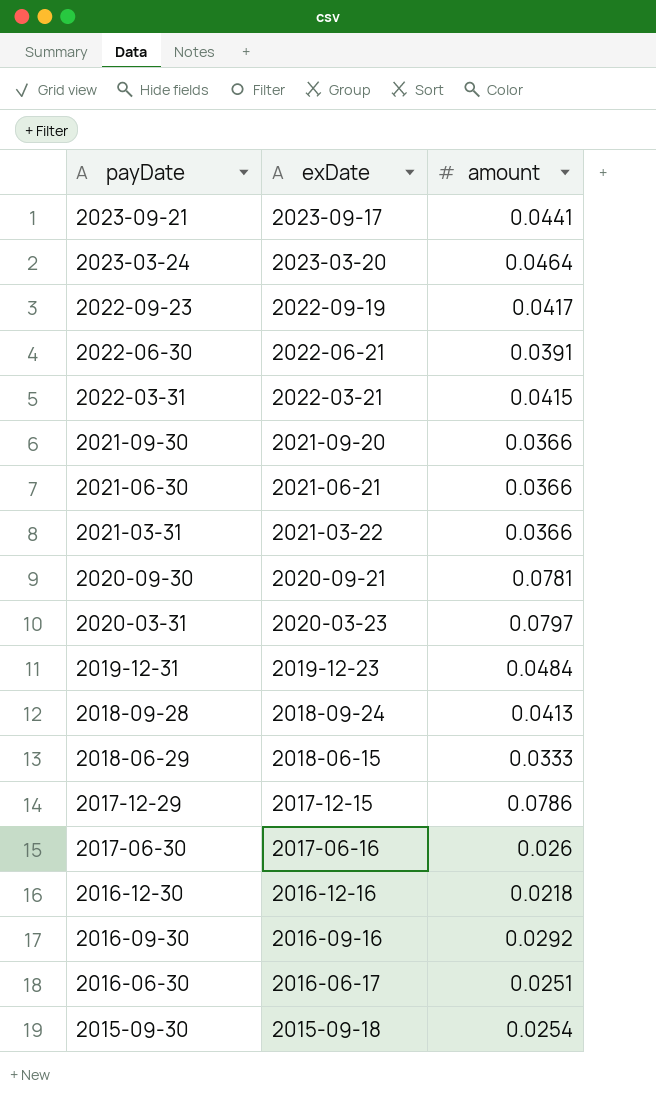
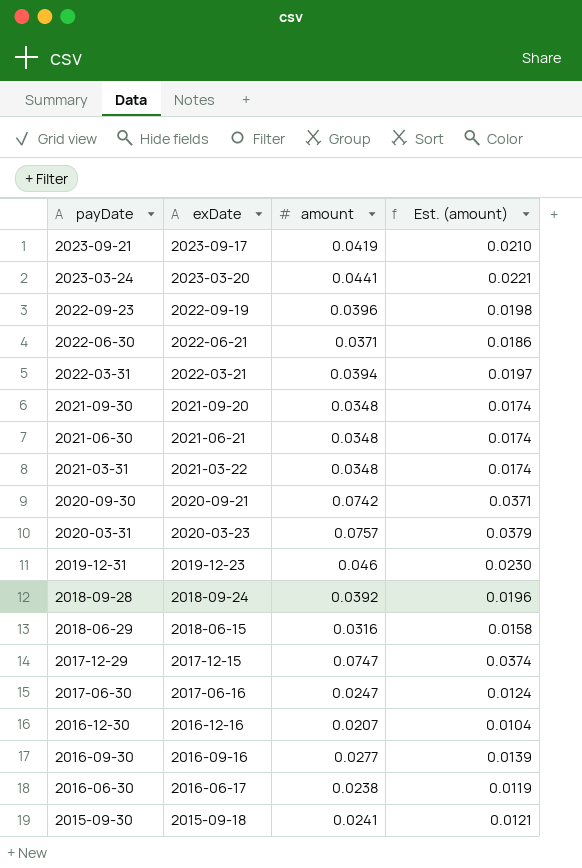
column Est. (amount) | formula: none -> [amount] * 0.5
2023-09-21 | amount: 0.0441 -> 0.0419
2023-03-24 | amount: 0.0464 -> 0.0441
2022-09-23 | amount: 0.0417 -> 0.0396
2022-06-30 | amount: 0.0391 -> 0.0371
2022-03-31 | amount: 0.0415 -> 0.0394
2021-09-30 | amount: 0.0366 -> 0.0348
2021-06-30 | amount: 0.0366 -> 0.0348
2021-03-31 | amount: 0.0366 -> 0.0348
2020-09-30 | amount: 0.0781 -> 0.0742
2020-03-31 | amount: 0.0797 -> 0.0757
2019-12-31 | amount: 0.0484 -> 0.046
2018-09-28 | amount: 0.0413 -> 0.0392
2018-06-29 | amount: 0.0333 -> 0.0316
2017-12-29 | amount: 0.0786 -> 0.0747
2017-06-30 | amount: 0.026 -> 0.0247
2016-12-30 | amount: 0.0218 -> 0.0207
2016-09-30 | amount: 0.0292 -> 0.0277
2016-06-30 | amount: 0.0251 -> 0.0238
2015-09-30 | amount: 0.0254 -> 0.0241

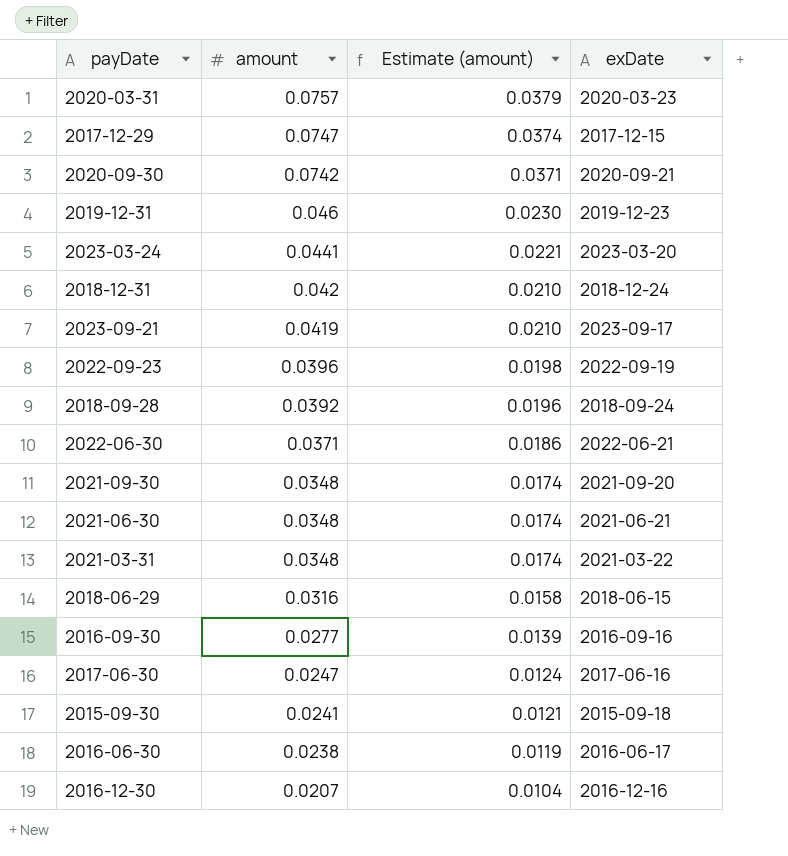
row order: payDate descending -> amount descending
column name: Est. (amount) -> Estimate (amount)
column exDate | position: 2 -> 4
row 2022-03-31: 2022-03-21 | 0.0394 | 0.0197 -> none
row 2018-12-31: none -> 0.042 | 0.0210 | 2018-12-24

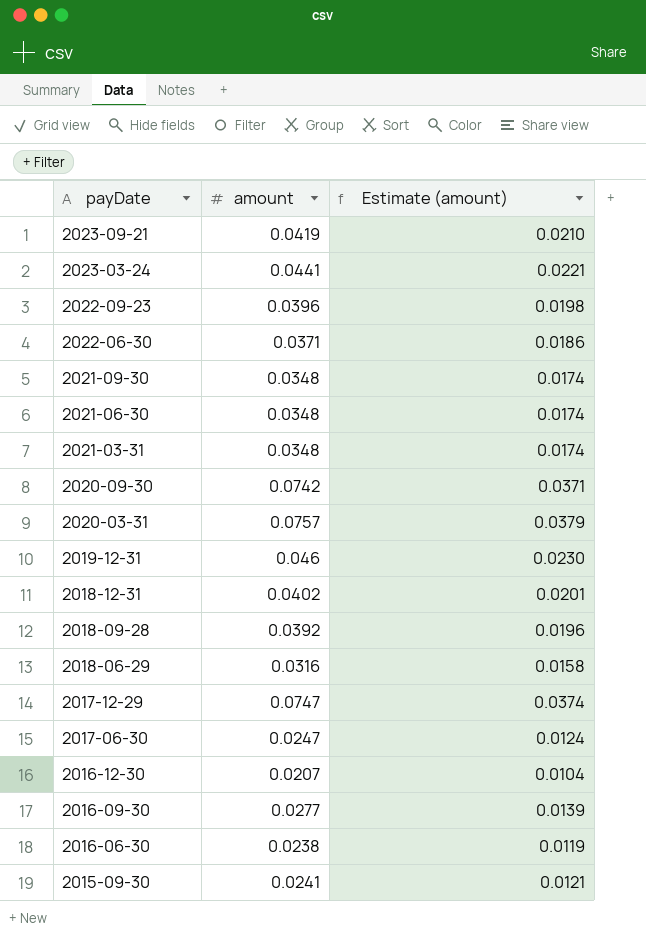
row order: amount descending -> payDate descending
column exDate | position: 4 -> none
2018-12-31 | amount: 0.042 -> 0.0402
2018-12-31 | Estimate (amount): 0.0210 -> 0.0201

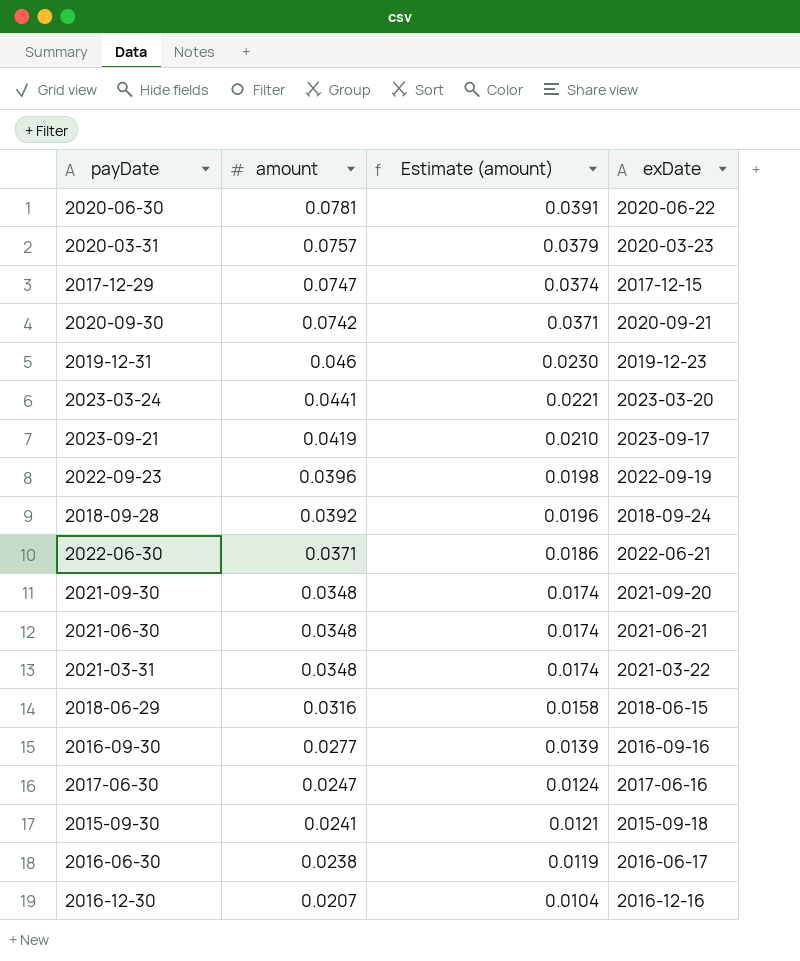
row order: payDate descending -> amount descending
column exDate | position: none -> 4
row 2018-12-31: 0.0402 | 0.0201 -> none
row 2020-06-30: none -> 0.0781 | 0.0391 | 2020-06-22

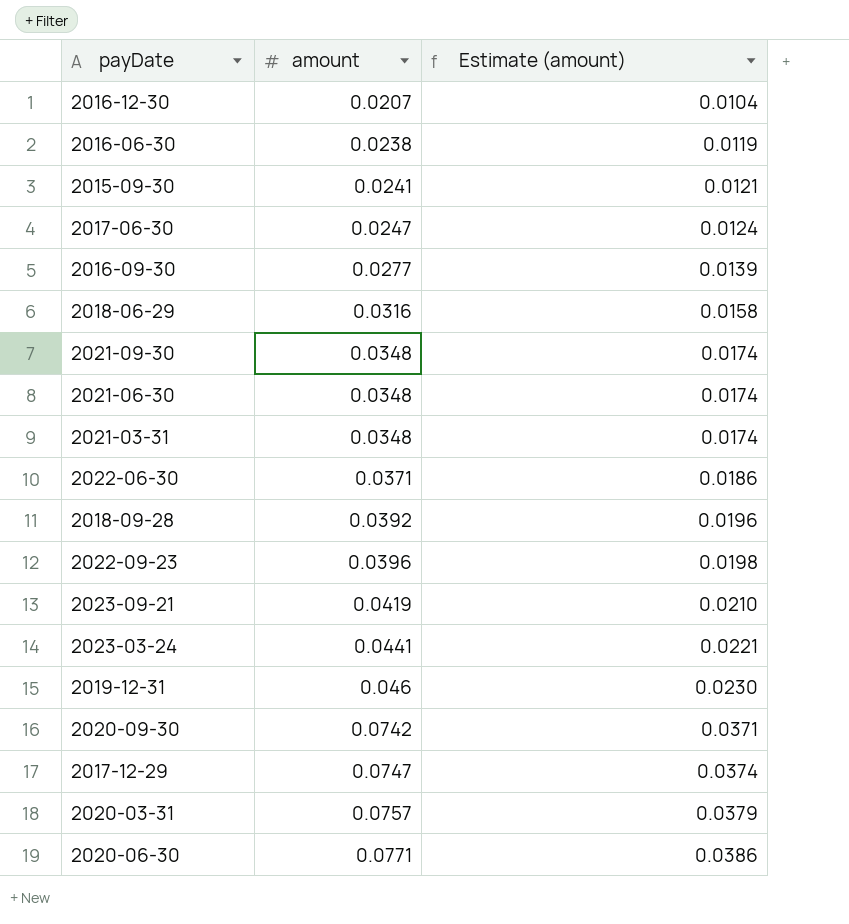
row order: amount descending -> amount ascending
column exDate | position: 4 -> none
2020-06-30 | amount: 0.0781 -> 0.0771
2020-06-30 | Estimate (amount): 0.0391 -> 0.0386

